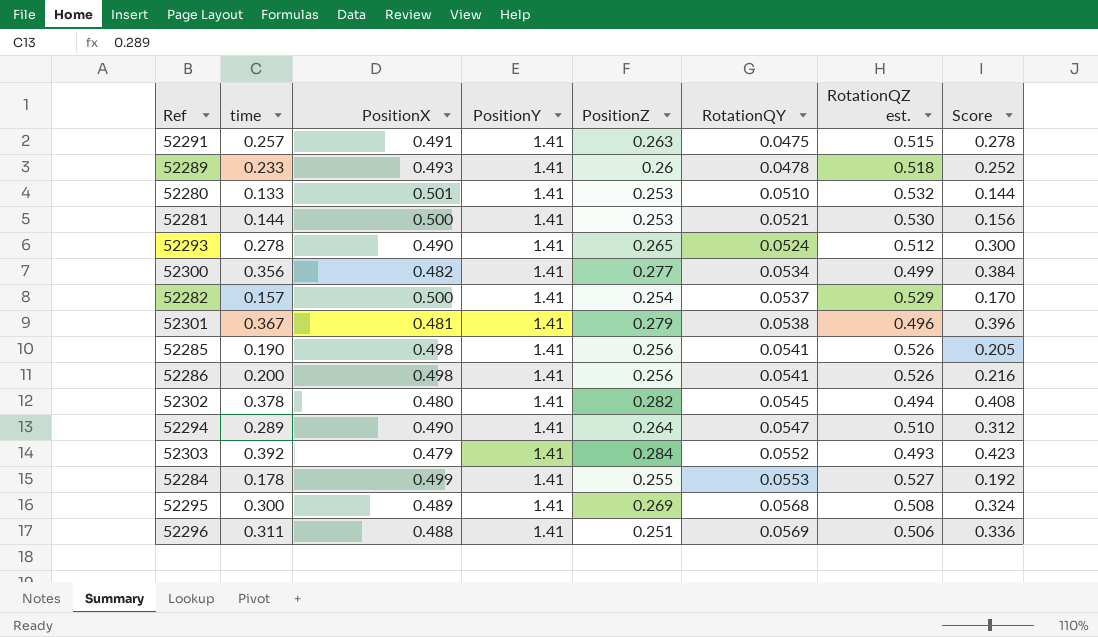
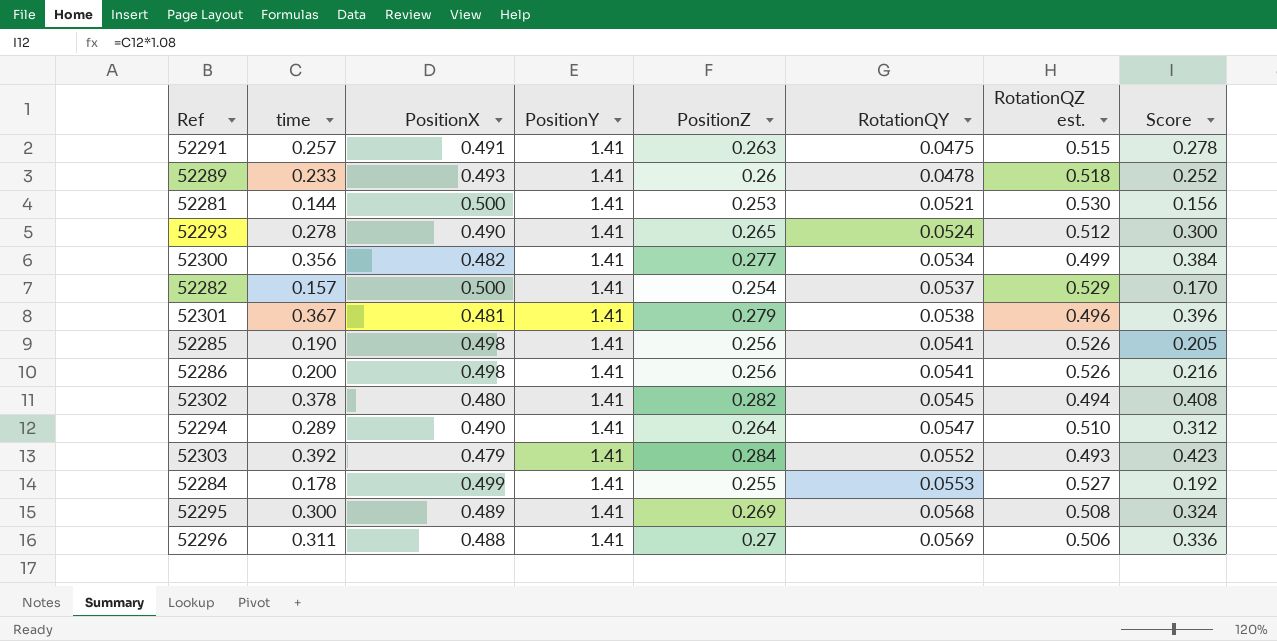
row 52280: 0.133 | 0.501 | 1.41 | 0.253 | 0.0510 | 0.532 | 0.144 -> none
52296 | PositionZ: 0.251 -> 0.27

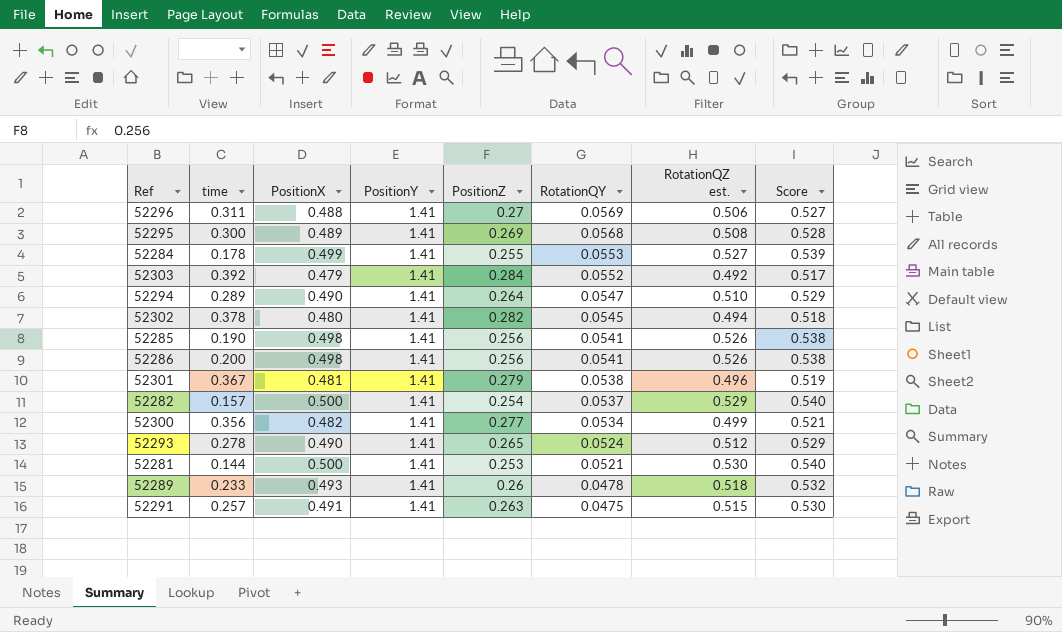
row order: RotationQY ascending -> RotationQY descending
column Score | formula: [time] * 1.08 -> [PositionX] * 1.08
52303 | RotationQZ est.: 0.493 -> 0.492

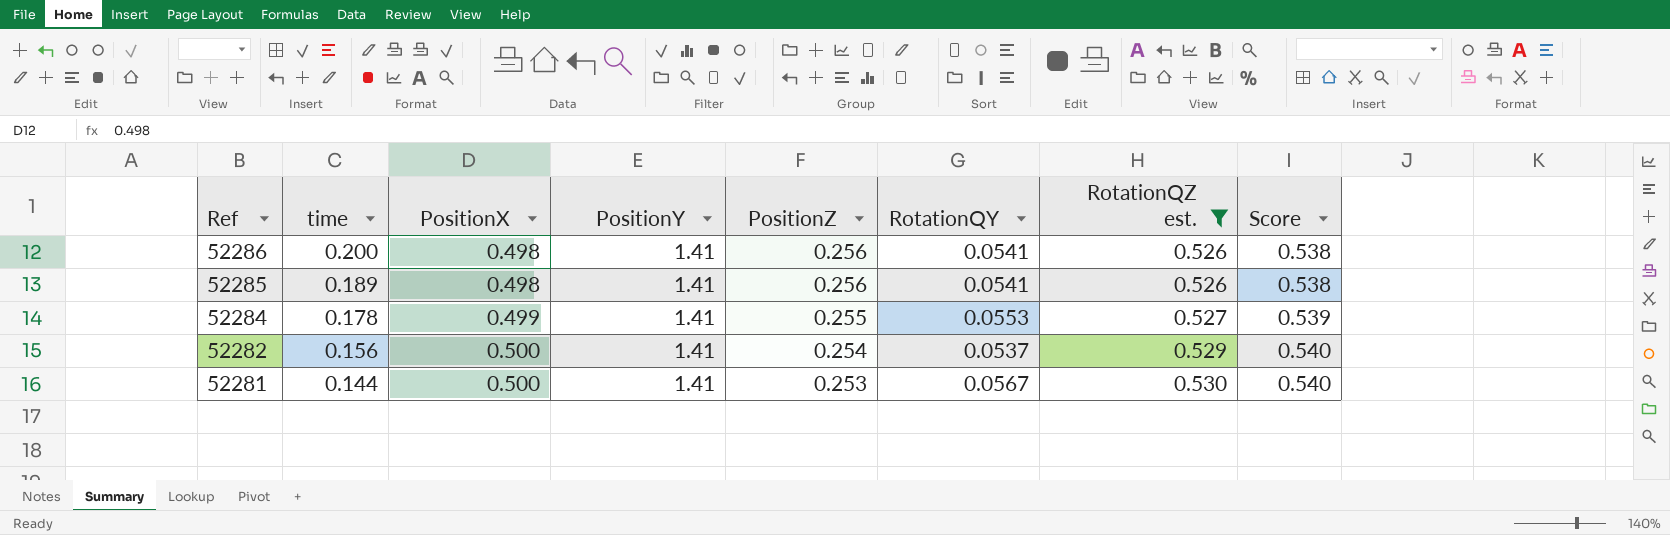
filter: none -> RotationQZ est. >= 0.526
row order: RotationQY descending -> Ref descending
52285 | time: 0.190 -> 0.189
52282 | time: 0.157 -> 0.156
52281 | RotationQY: 0.0521 -> 0.0567

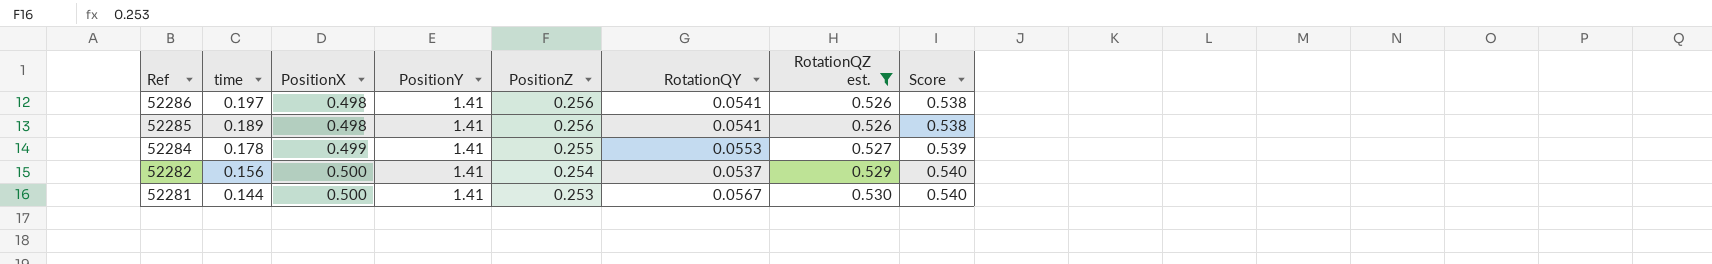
52286 | time: 0.200 -> 0.197

